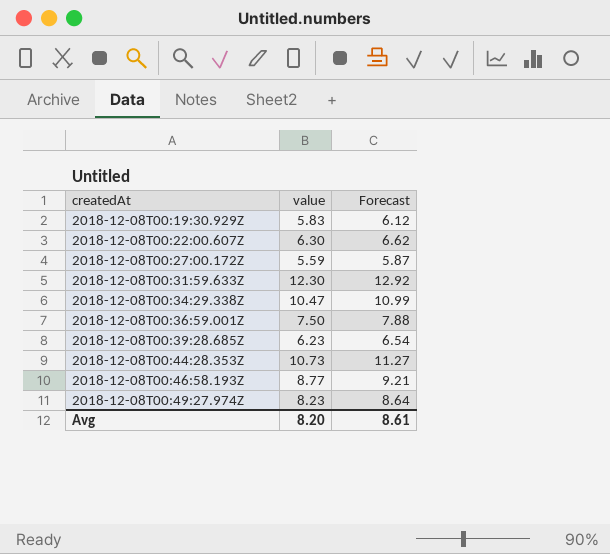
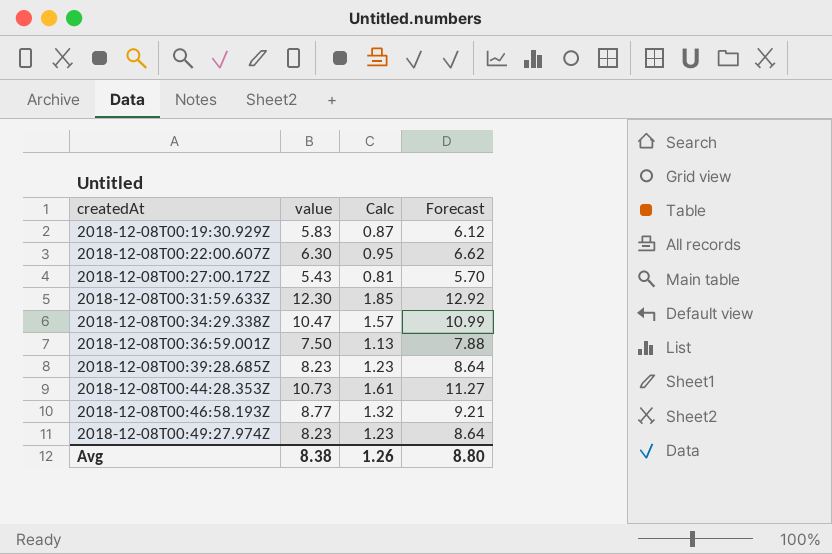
column Calc | formula: none -> [value] * 0.15
2018-12-08T00:27:00.172Z | value: 5.59 -> 5.43
2018-12-08T00:27:00.172Z | Forecast: 5.87 -> 5.70
2018-12-08T00:39:28.685Z | value: 6.23 -> 8.23
2018-12-08T00:39:28.685Z | Forecast: 6.54 -> 8.64
Avg | value: 8.20 -> 8.38
Avg | Forecast: 8.61 -> 8.80

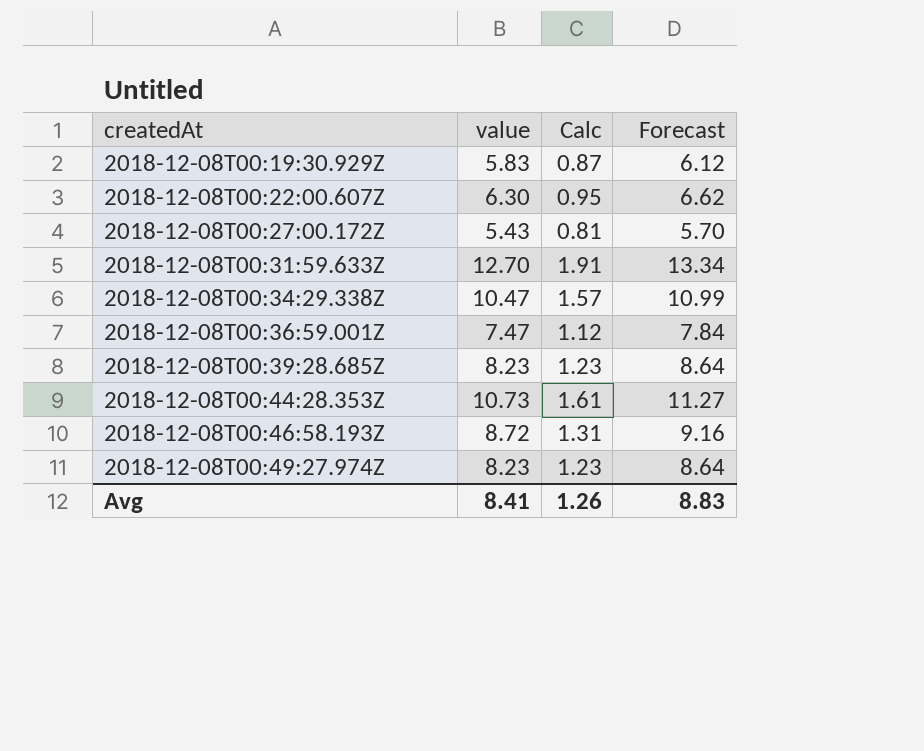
2018-12-08T00:31:59.633Z | value: 12.30 -> 12.70
2018-12-08T00:31:59.633Z | Calc: 1.85 -> 1.91
2018-12-08T00:31:59.633Z | Forecast: 12.92 -> 13.34
2018-12-08T00:36:59.001Z | value: 7.50 -> 7.47
2018-12-08T00:36:59.001Z | Calc: 1.13 -> 1.12
2018-12-08T00:36:59.001Z | Forecast: 7.88 -> 7.84
2018-12-08T00:46:58.193Z | value: 8.77 -> 8.72
2018-12-08T00:46:58.193Z | Calc: 1.32 -> 1.31
2018-12-08T00:46:58.193Z | Forecast: 9.21 -> 9.16
Avg | value: 8.38 -> 8.41
Avg | Forecast: 8.80 -> 8.83

